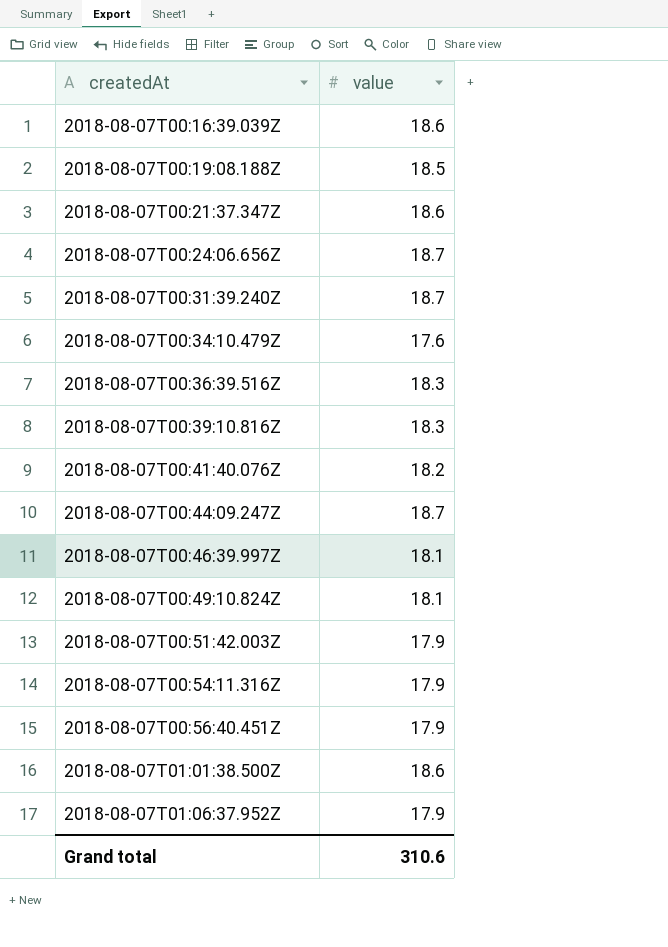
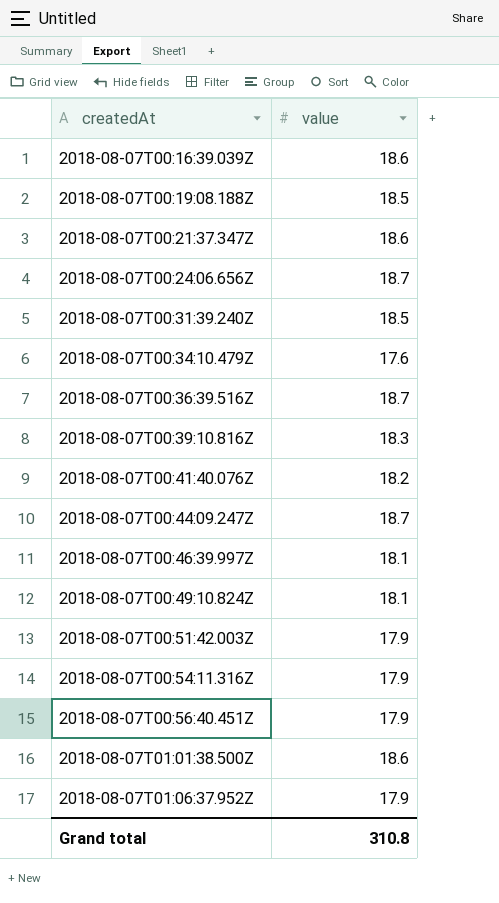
2018-08-07T00:31:39.240Z | value: 18.7 -> 18.5
2018-08-07T00:36:39.516Z | value: 18.3 -> 18.7
Grand total | value: 310.6 -> 310.8

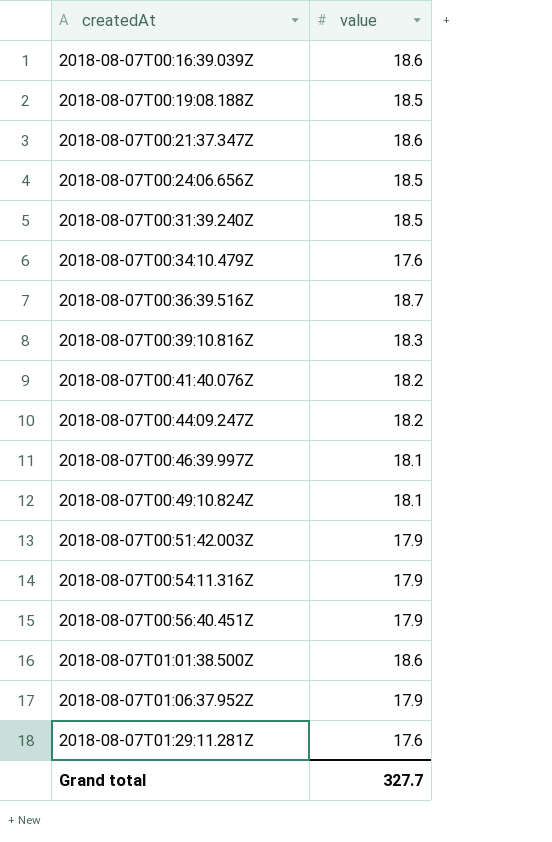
2018-08-07T00:24:06.656Z | value: 18.7 -> 18.5
2018-08-07T00:44:09.247Z | value: 18.7 -> 18.2
row 2018-08-07T01:29:11.281Z: none -> 17.6
Grand total | value: 310.8 -> 327.7

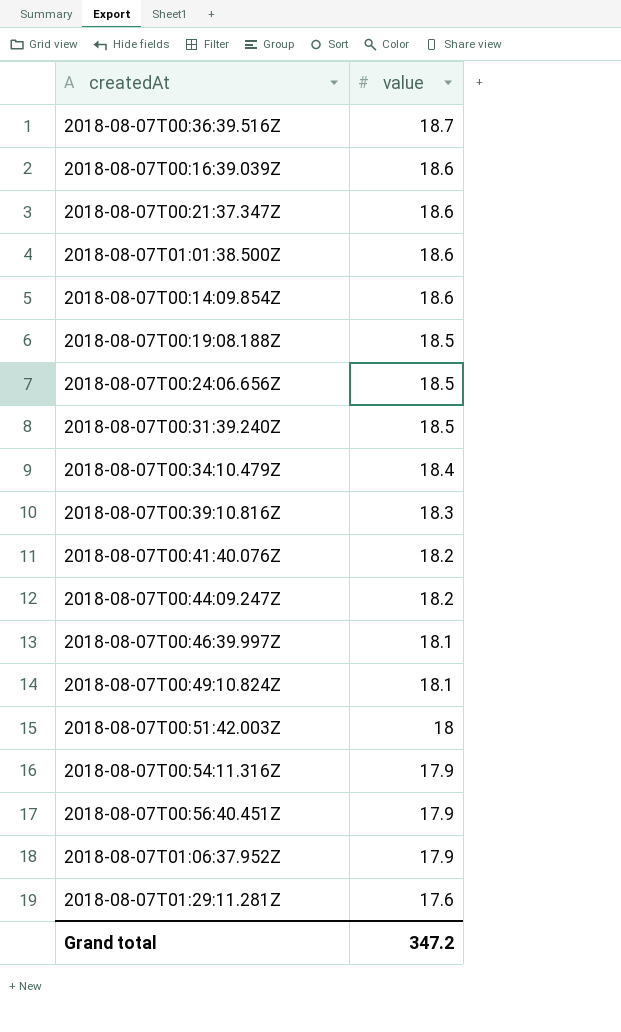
row order: createdAt ascending -> value descending
row 2018-08-07T00:14:09.854Z: none -> 18.6
2018-08-07T00:34:10.479Z | value: 17.6 -> 18.4
2018-08-07T00:51:42.003Z | value: 17.9 -> 18
Grand total | value: 327.7 -> 347.2

